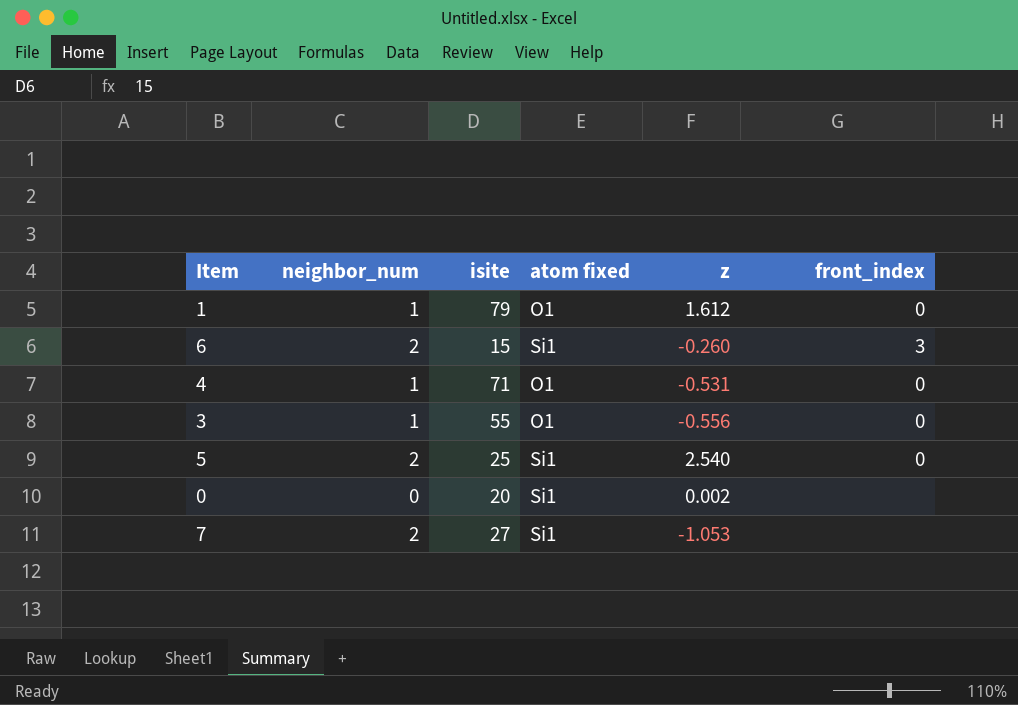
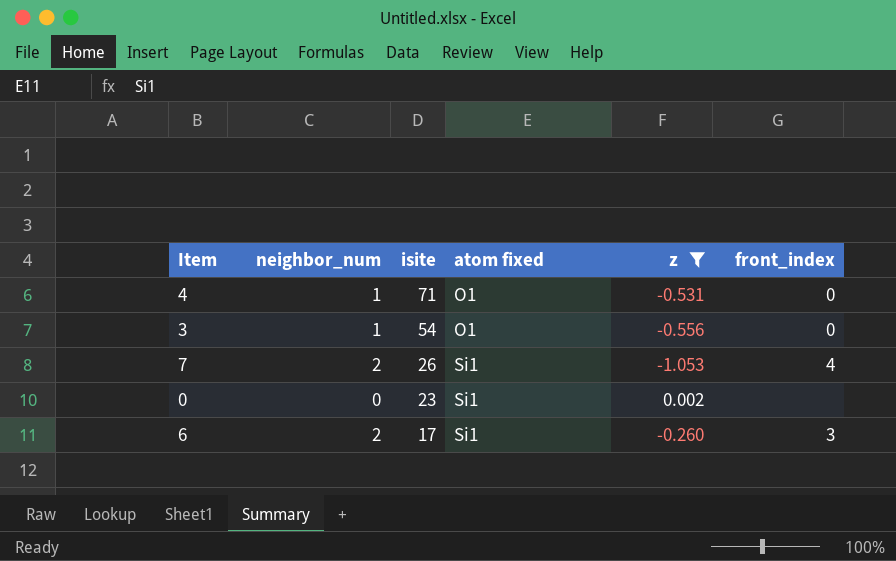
filter: none -> z <= 0.002
row order: none -> isite descending
3 | isite: 55 -> 54
7 | isite: 27 -> 26
7 | front_index: none -> 4
0 | isite: 20 -> 23
6 | isite: 15 -> 17

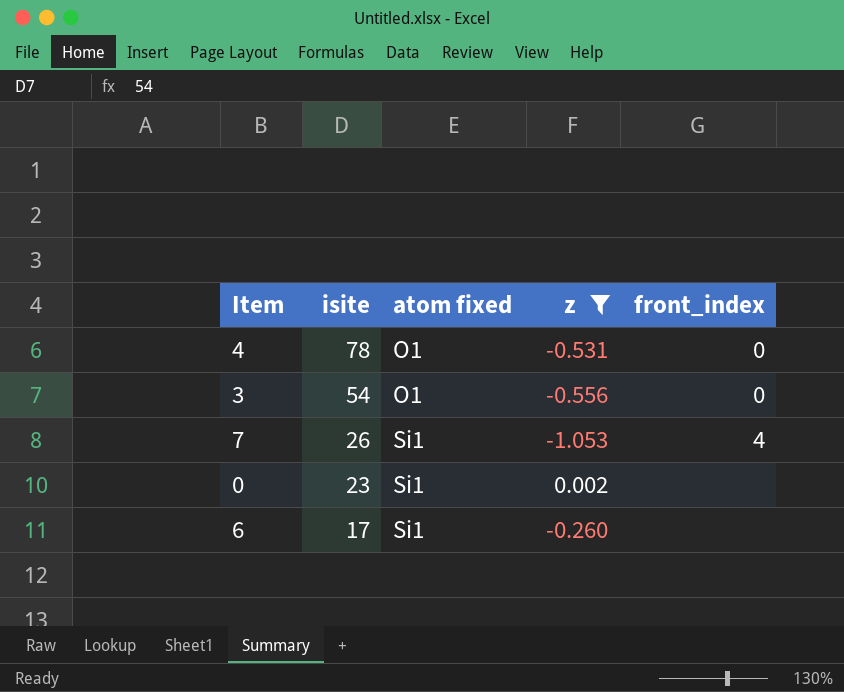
column neighbor_num | position: 2 -> none
4 | isite: 71 -> 78
6 | front_index: 3 -> none

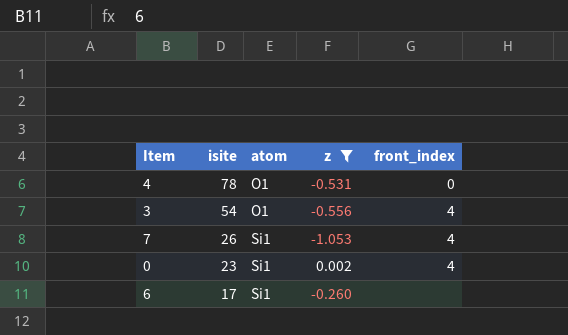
column name: atom fixed -> atom
3 | front_index: 0 -> 4
0 | front_index: none -> 4

